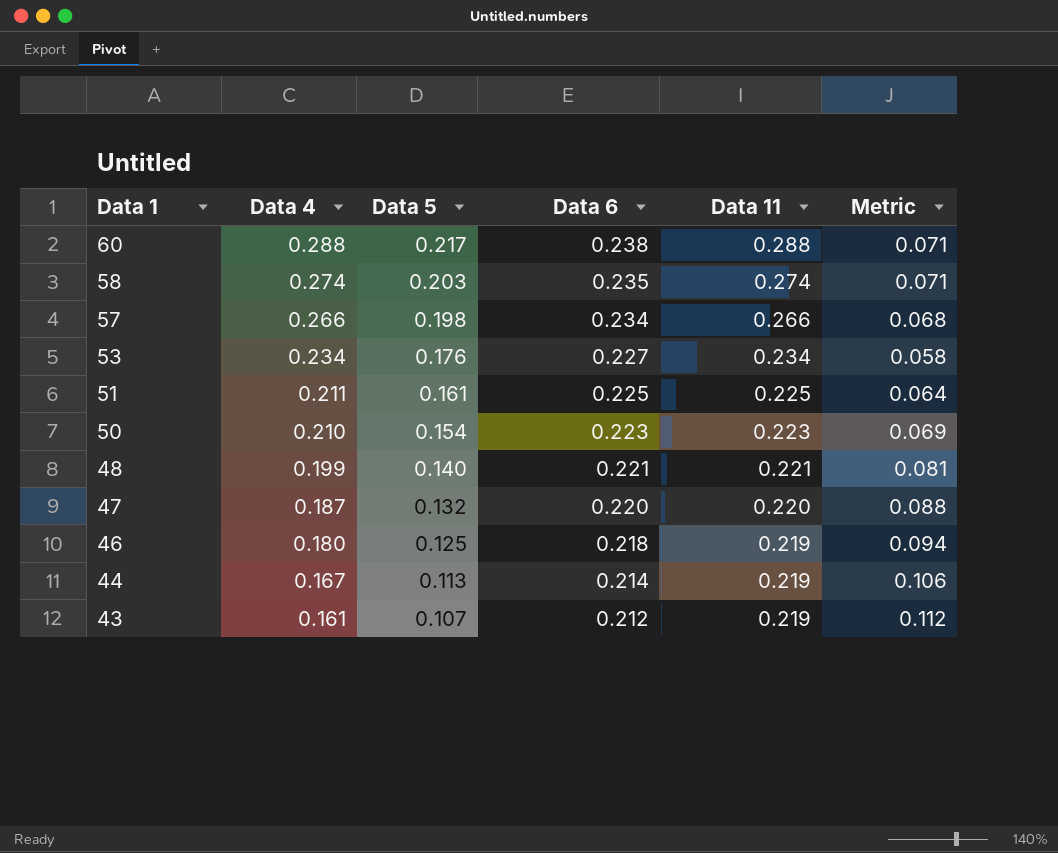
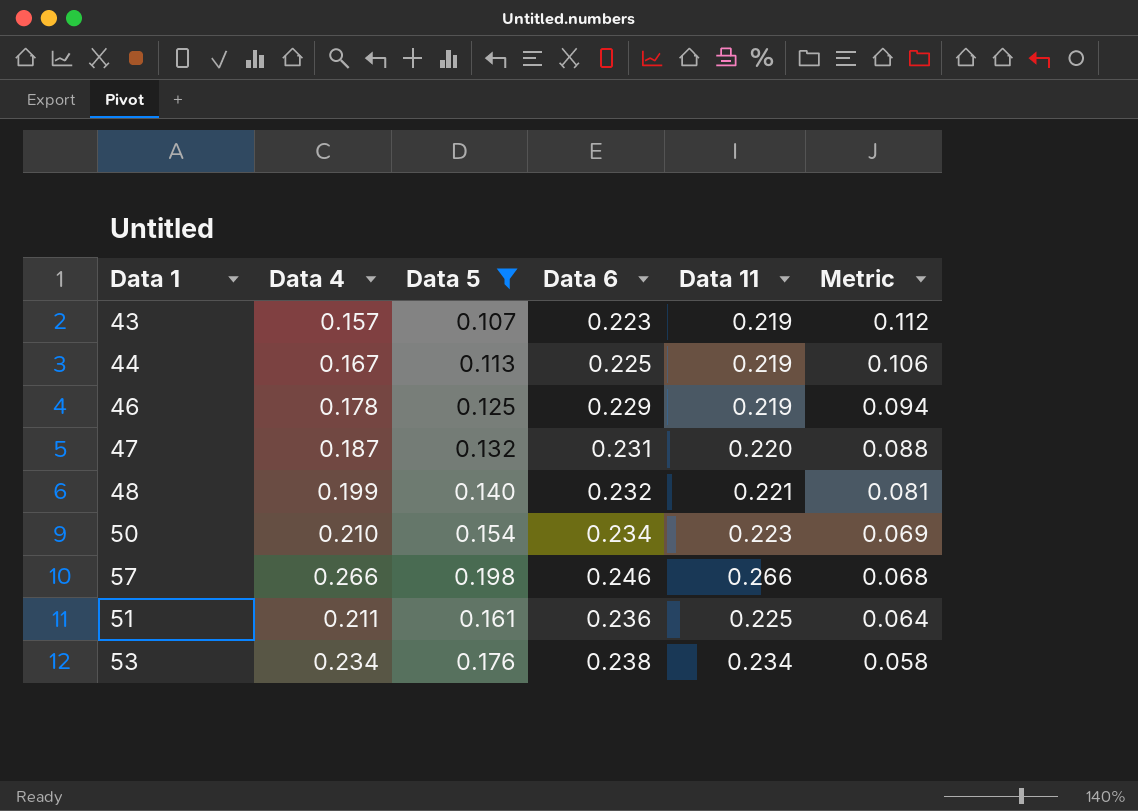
filter: none -> Data 5 <= 0.198
row order: Data 1 descending -> Metric descending
43 | Data 4: 0.161 -> 0.157
43 | Data 6: 0.212 -> 0.223
44 | Data 6: 0.214 -> 0.225
46 | Data 4: 0.180 -> 0.178
46 | Data 6: 0.218 -> 0.229
47 | Data 6: 0.220 -> 0.231
48 | Data 6: 0.221 -> 0.232
50 | Data 6: 0.223 -> 0.234
57 | Data 6: 0.234 -> 0.246
51 | Data 6: 0.225 -> 0.236
53 | Data 6: 0.227 -> 0.238

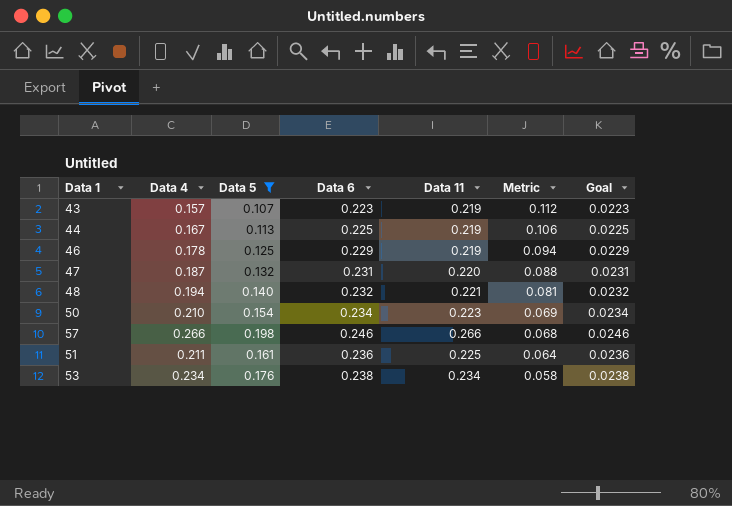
column Goal | formula: none -> [Data 6] * 0.1
48 | Data 4: 0.199 -> 0.194

